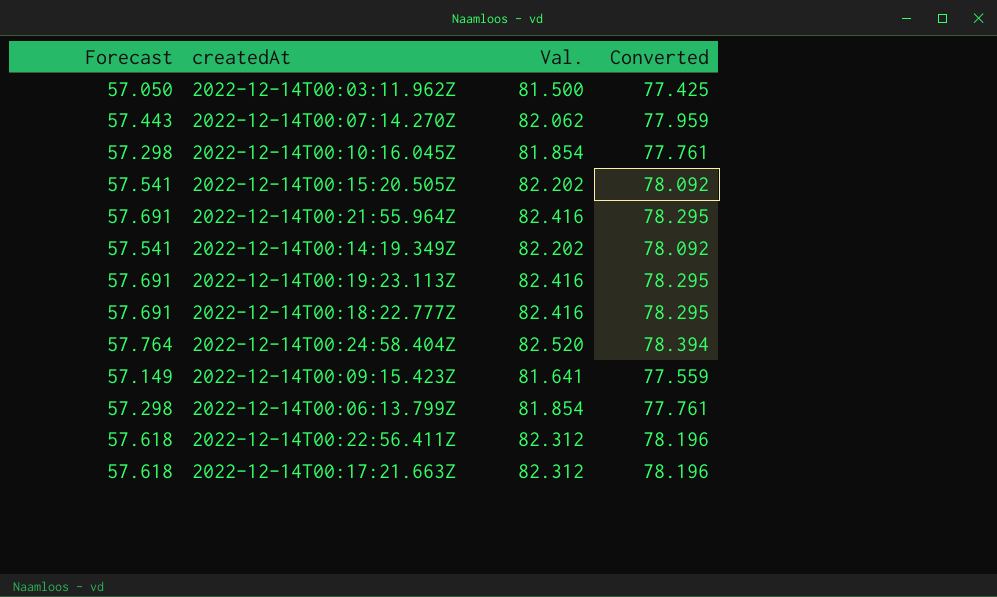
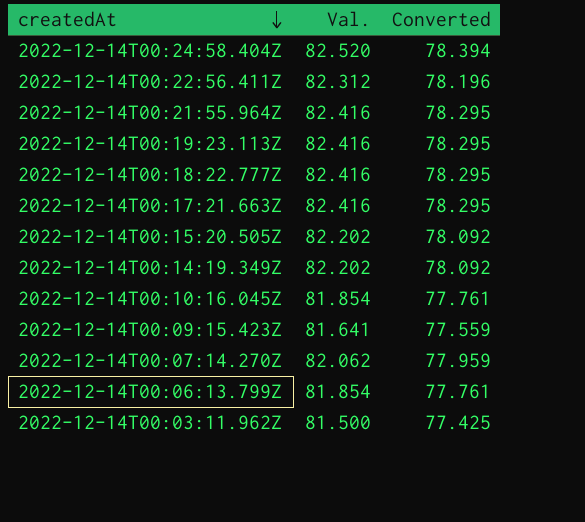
row order: none -> createdAt descending
column Forecast | formula: [Val.] * 0.7 -> none
2022-12-14T00:17:21.663Z | Val.: 82.312 -> 82.416
2022-12-14T00:17:21.663Z | Converted: 78.196 -> 78.295

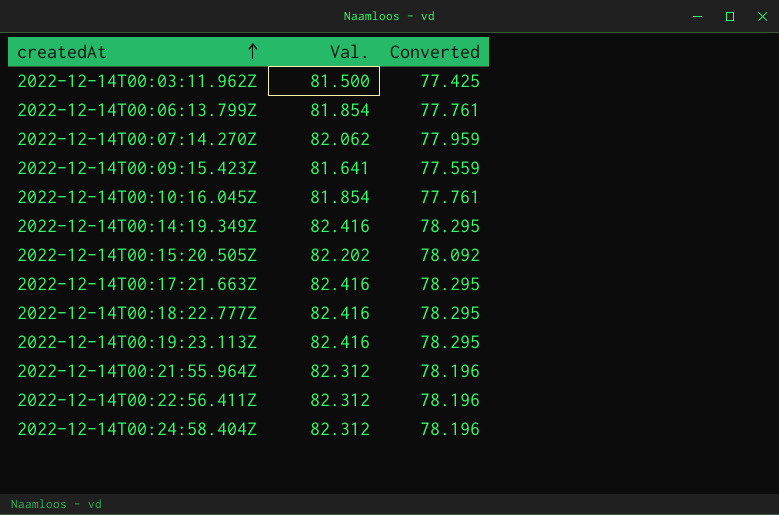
row order: createdAt descending -> createdAt ascending
2022-12-14T00:14:19.349Z | Val.: 82.202 -> 82.416
2022-12-14T00:14:19.349Z | Converted: 78.092 -> 78.295
2022-12-14T00:21:55.964Z | Val.: 82.416 -> 82.312
2022-12-14T00:21:55.964Z | Converted: 78.295 -> 78.196
2022-12-14T00:24:58.404Z | Val.: 82.520 -> 82.312
2022-12-14T00:24:58.404Z | Converted: 78.394 -> 78.196

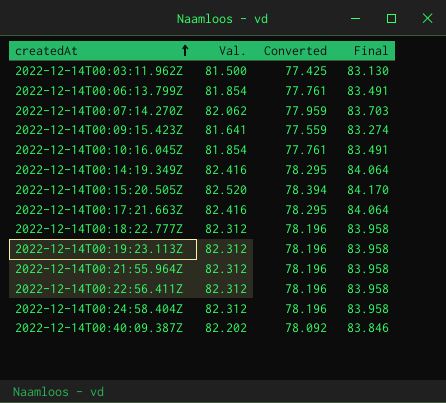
column Final | formula: none -> [Val.] * 1.02
2022-12-14T00:15:20.505Z | Val.: 82.202 -> 82.520
2022-12-14T00:15:20.505Z | Converted: 78.092 -> 78.394
2022-12-14T00:18:22.777Z | Val.: 82.416 -> 82.312
2022-12-14T00:18:22.777Z | Converted: 78.295 -> 78.196
2022-12-14T00:19:23.113Z | Val.: 82.416 -> 82.312
2022-12-14T00:19:23.113Z | Converted: 78.295 -> 78.196
row 2022-12-14T00:40:09.387Z: none -> 82.202 | 78.092 | 83.846

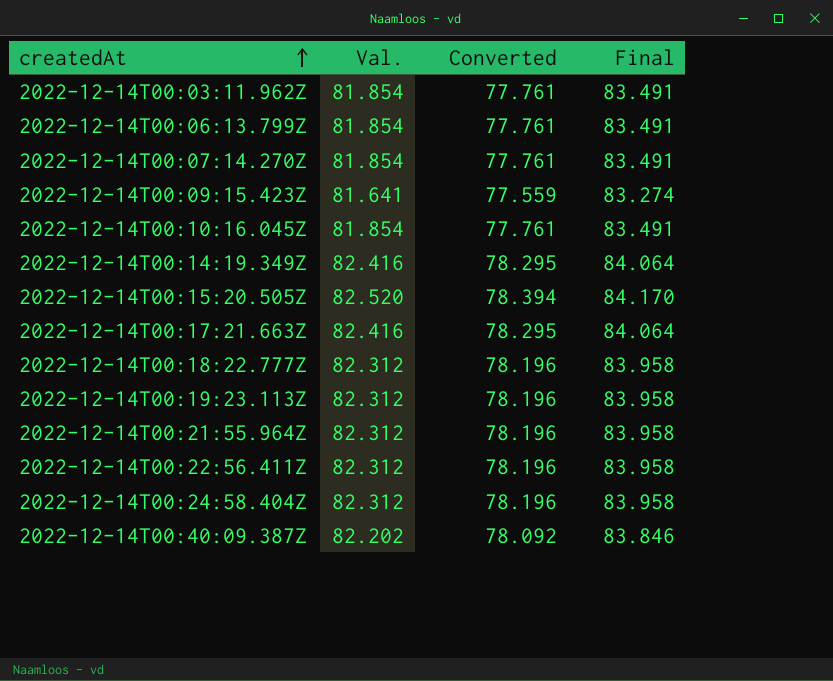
2022-12-14T00:03:11.962Z | Val.: 81.500 -> 81.854
2022-12-14T00:03:11.962Z | Converted: 77.425 -> 77.761
2022-12-14T00:03:11.962Z | Final: 83.130 -> 83.491
2022-12-14T00:07:14.270Z | Val.: 82.062 -> 81.854
2022-12-14T00:07:14.270Z | Converted: 77.959 -> 77.761
2022-12-14T00:07:14.270Z | Final: 83.703 -> 83.491

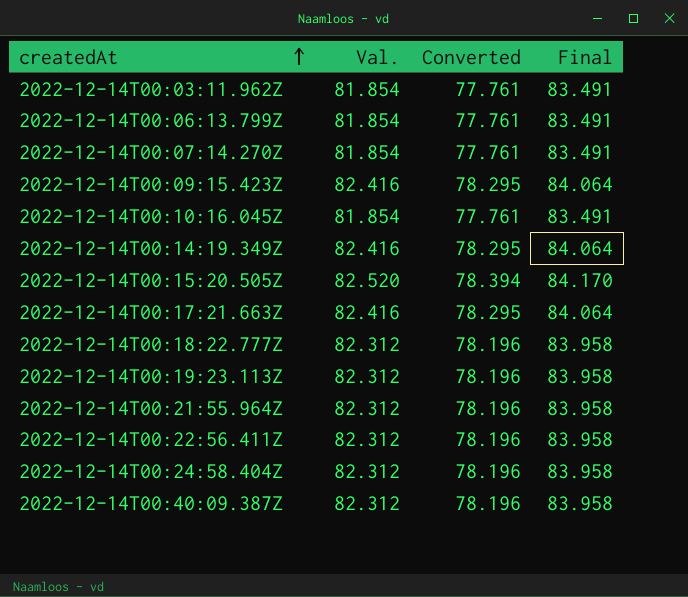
2022-12-14T00:09:15.423Z | Val.: 81.641 -> 82.416
2022-12-14T00:09:15.423Z | Converted: 77.559 -> 78.295
2022-12-14T00:09:15.423Z | Final: 83.274 -> 84.064
2022-12-14T00:40:09.387Z | Val.: 82.202 -> 82.312
2022-12-14T00:40:09.387Z | Converted: 78.092 -> 78.196
2022-12-14T00:40:09.387Z | Final: 83.846 -> 83.958

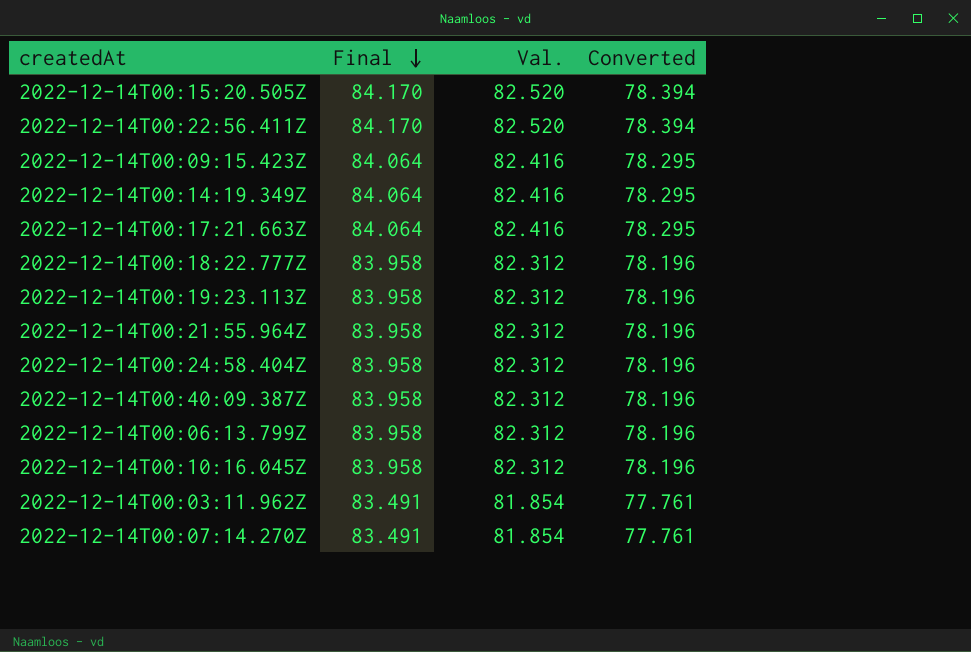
row order: createdAt ascending -> Final descending
column Final | position: 4 -> 2
2022-12-14T00:22:56.411Z | Final: 83.958 -> 84.170
2022-12-14T00:22:56.411Z | Val.: 82.312 -> 82.520
2022-12-14T00:22:56.411Z | Converted: 78.196 -> 78.394
2022-12-14T00:06:13.799Z | Final: 83.491 -> 83.958
2022-12-14T00:06:13.799Z | Val.: 81.854 -> 82.312
2022-12-14T00:06:13.799Z | Converted: 77.761 -> 78.196
2022-12-14T00:10:16.045Z | Final: 83.491 -> 83.958
2022-12-14T00:10:16.045Z | Val.: 81.854 -> 82.312
2022-12-14T00:10:16.045Z | Converted: 77.761 -> 78.196

